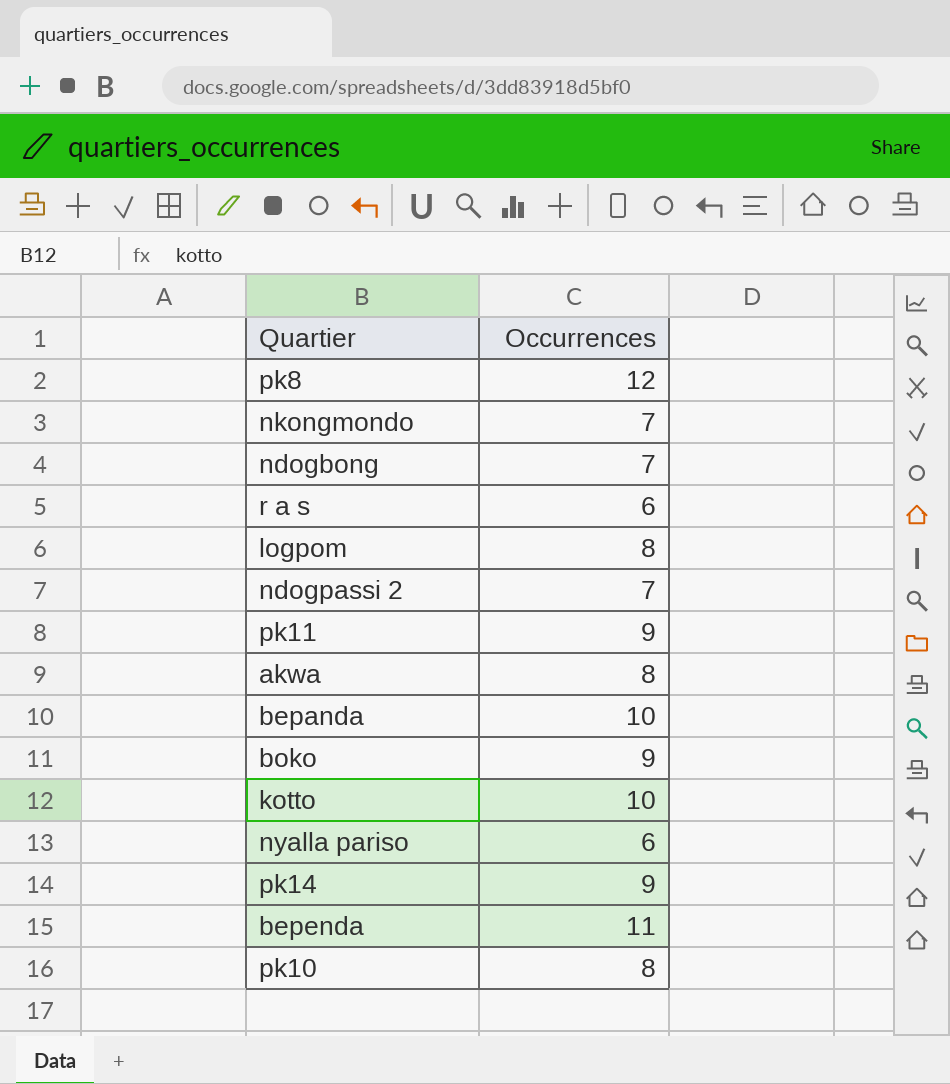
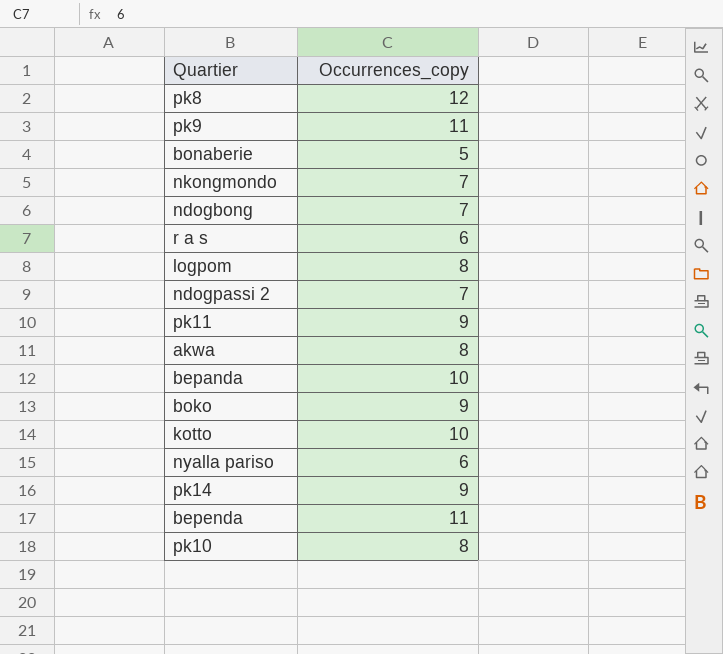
column name: Occurrences -> Occurrences_copy
row pk9: none -> 11
row bonaberie: none -> 5

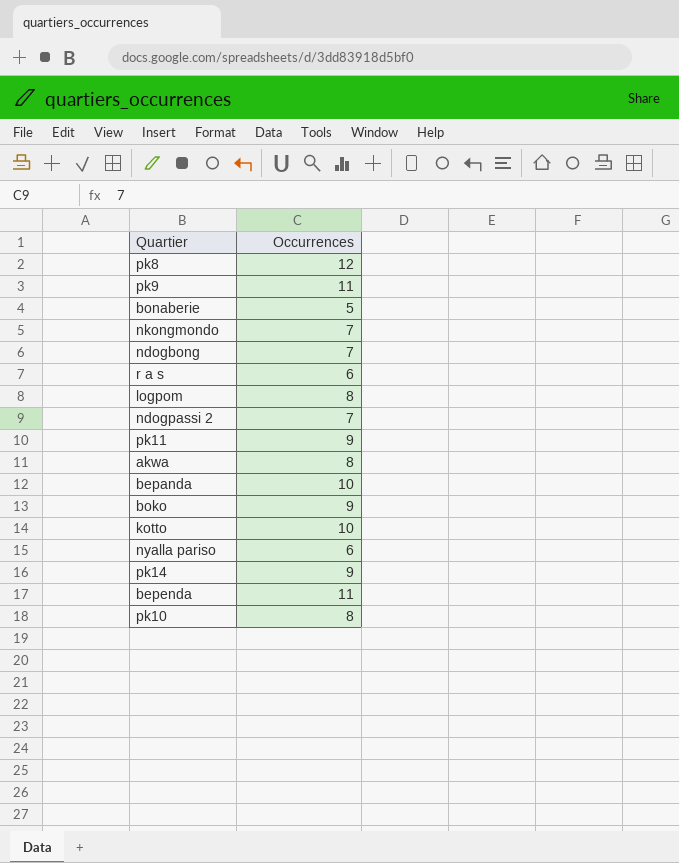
column name: Occurrences_copy -> Occurrences

